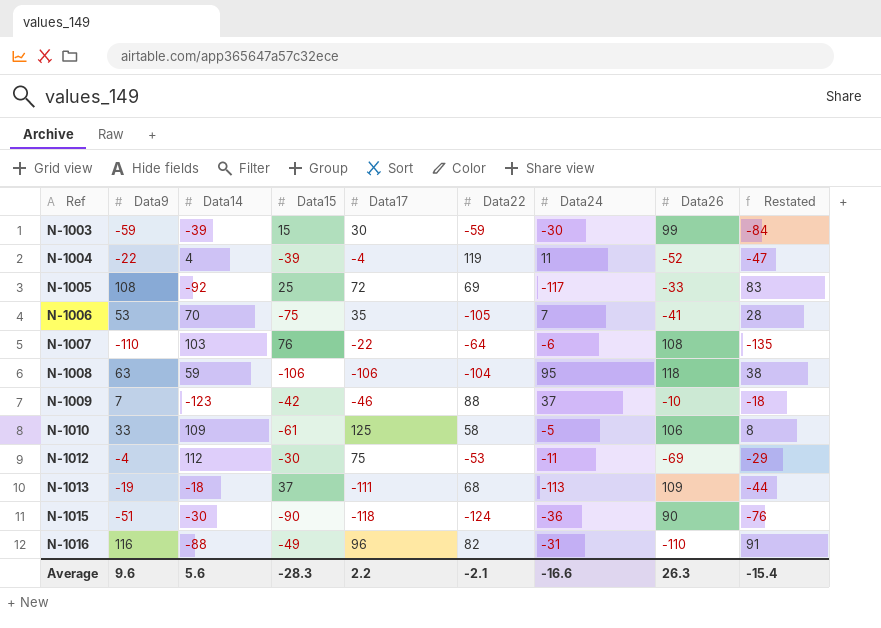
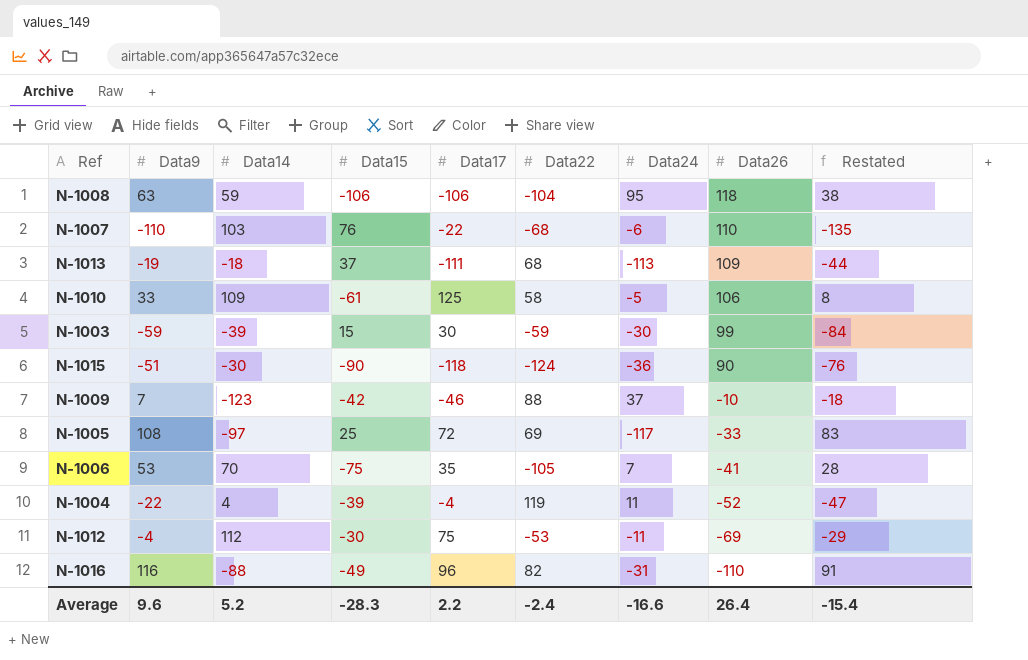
row order: Ref ascending -> Data26 descending
N-1007 | Data22: -64 -> -68
N-1007 | Data26: 108 -> 110
N-1005 | Data14: -92 -> -97
Average | Data14: 5.6 -> 5.2
Average | Data22: -2.1 -> -2.4
Average | Data26: 26.3 -> 26.4

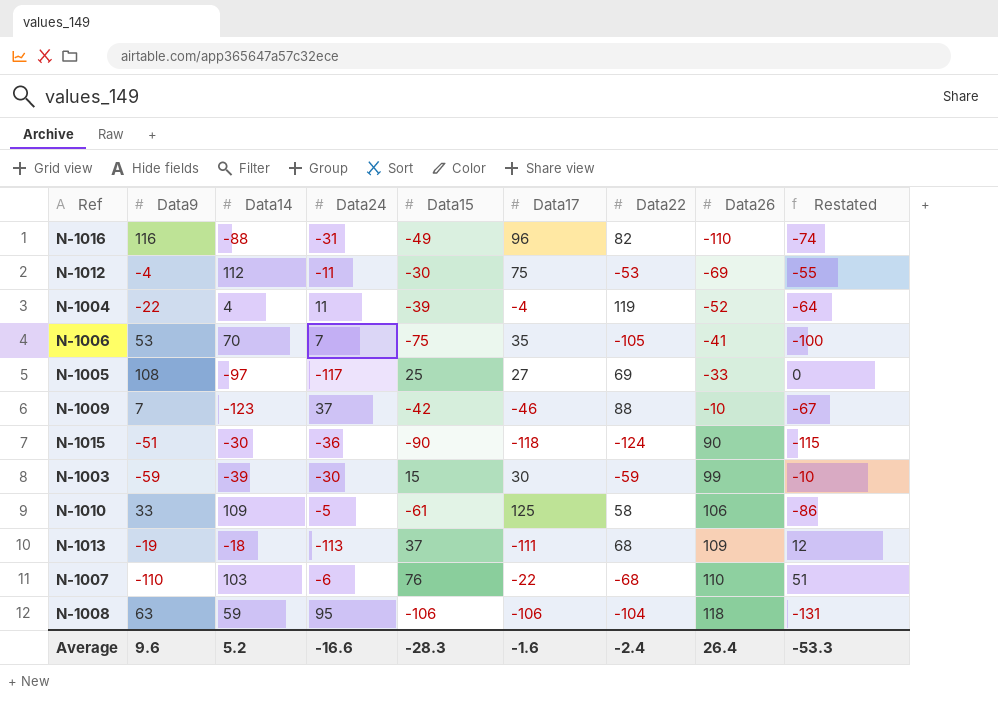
row order: Data26 descending -> Data26 ascending
column Data24 | position: 7 -> 4
column Restated | formula: [Data9] - 25 -> [Data15] - 25
N-1005 | Data17: 72 -> 27
Average | Data17: 2.2 -> -1.6
Average | Restated: -15.4 -> -53.3

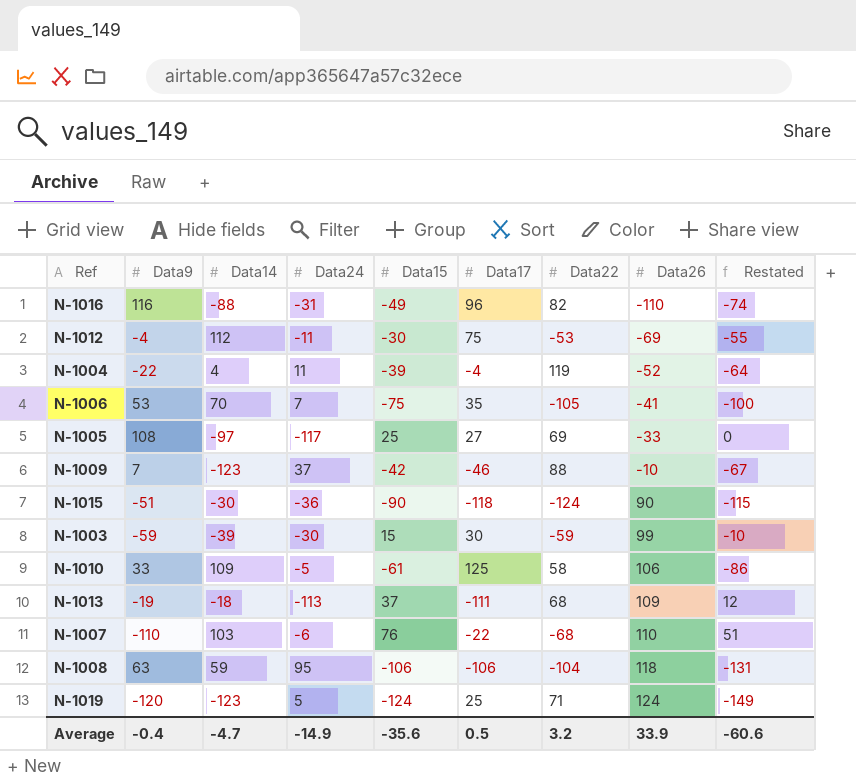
row N-1019: none -> -120 | -123 | 5 | -124 | 25 | 71 | 124 | -149
Average | Data9: 9.6 -> -0.4
Average | Data14: 5.2 -> -4.7
Average | Data24: -16.6 -> -14.9
Average | Data15: -28.3 -> -35.6
Average | Data17: -1.6 -> 0.5
Average | Data22: -2.4 -> 3.2
Average | Data26: 26.4 -> 33.9
Average | Restated: -53.3 -> -60.6

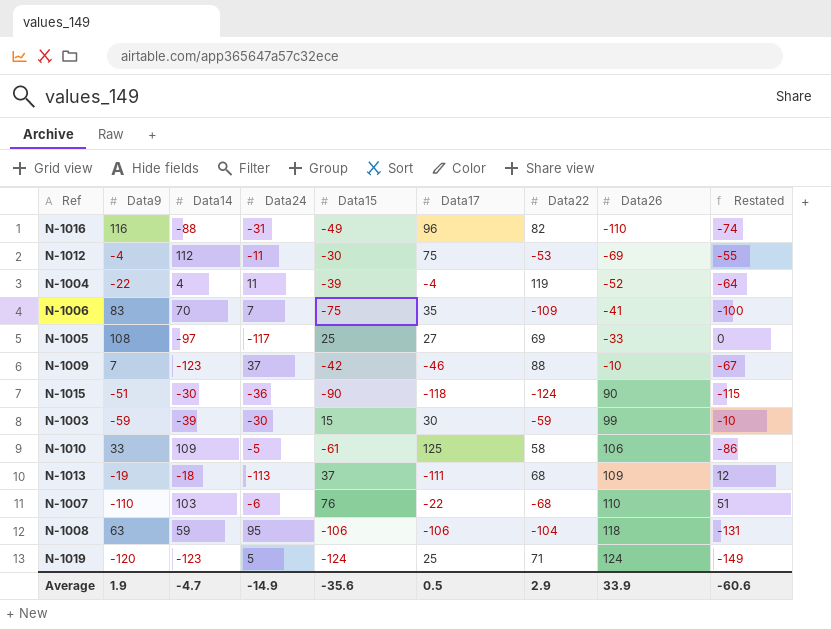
N-1006 | Data9: 53 -> 83
N-1006 | Data22: -105 -> -109
Average | Data9: -0.4 -> 1.9
Average | Data22: 3.2 -> 2.9

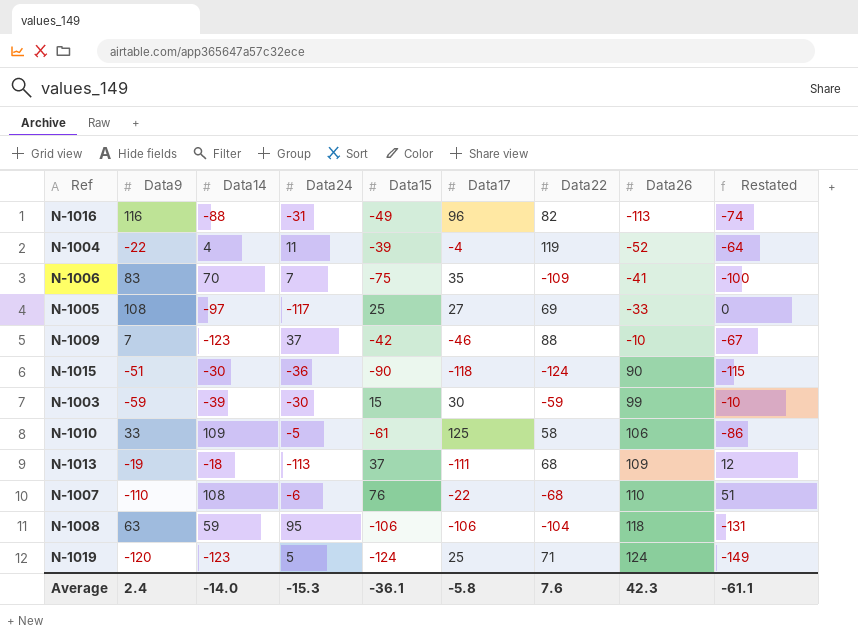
row N-1012: -4 | 112 | -11 | -30 | 75 | -53 | -69 | -55 -> none
N-1016 | Data26: -110 -> -113
N-1007 | Data14: 103 -> 108
Average | Data9: 1.9 -> 2.4
Average | Data14: -4.7 -> -14.0
Average | Data24: -14.9 -> -15.3
Average | Data15: -35.6 -> -36.1
Average | Data17: 0.5 -> -5.8
Average | Data22: 2.9 -> 7.6
Average | Data26: 33.9 -> 42.3
Average | Restated: -60.6 -> -61.1

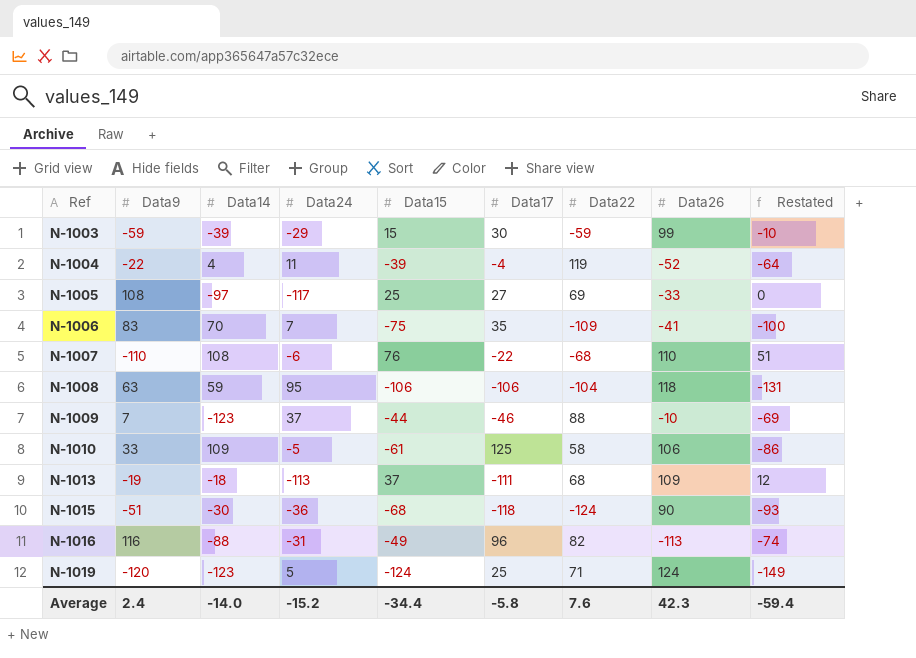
row order: Data26 ascending -> Ref ascending
N-1003 | Data24: -30 -> -29
N-1009 | Data15: -42 -> -44
N-1009 | Restated: -67 -> -69
N-1015 | Data15: -90 -> -68
N-1015 | Restated: -115 -> -93
Average | Data24: -15.3 -> -15.2
Average | Data15: -36.1 -> -34.4
Average | Restated: -61.1 -> -59.4

